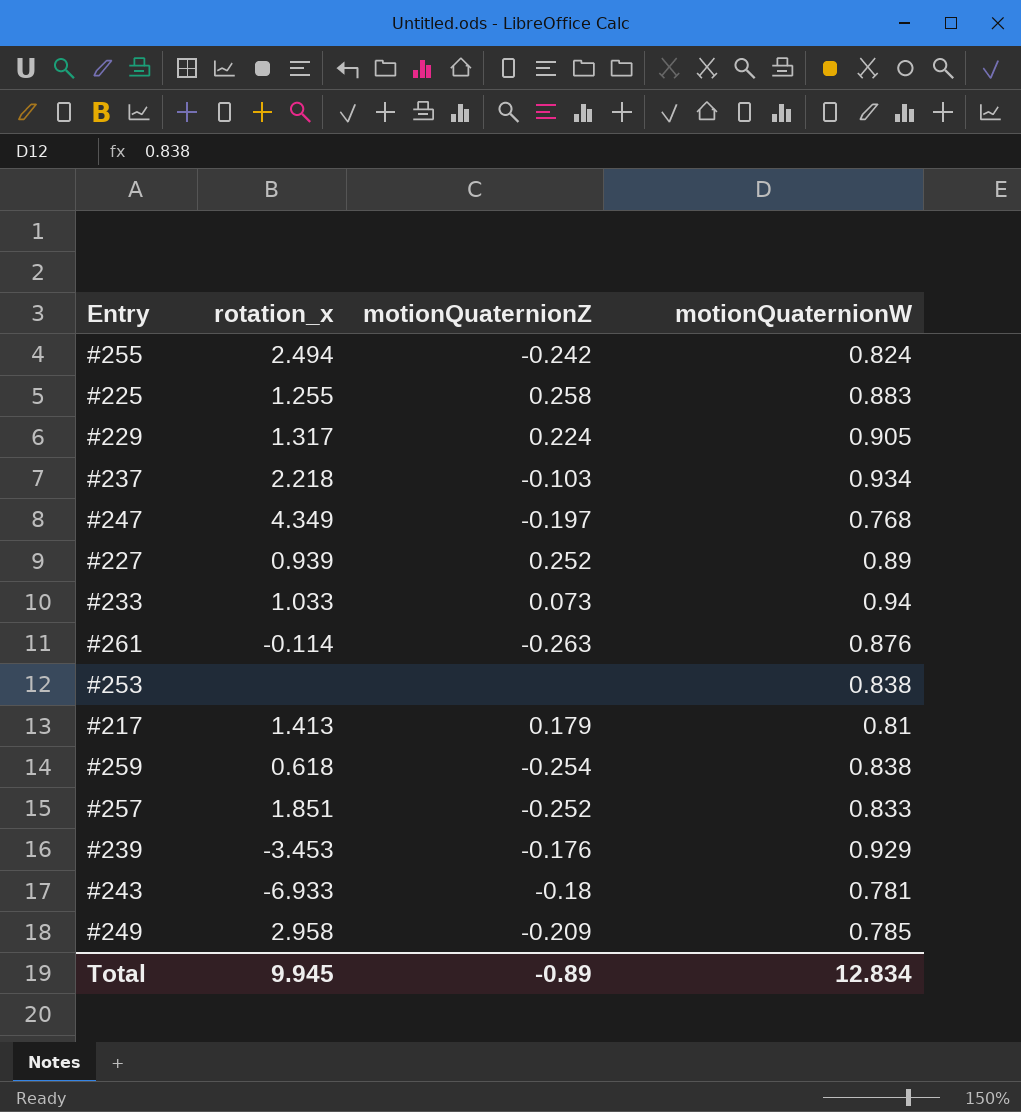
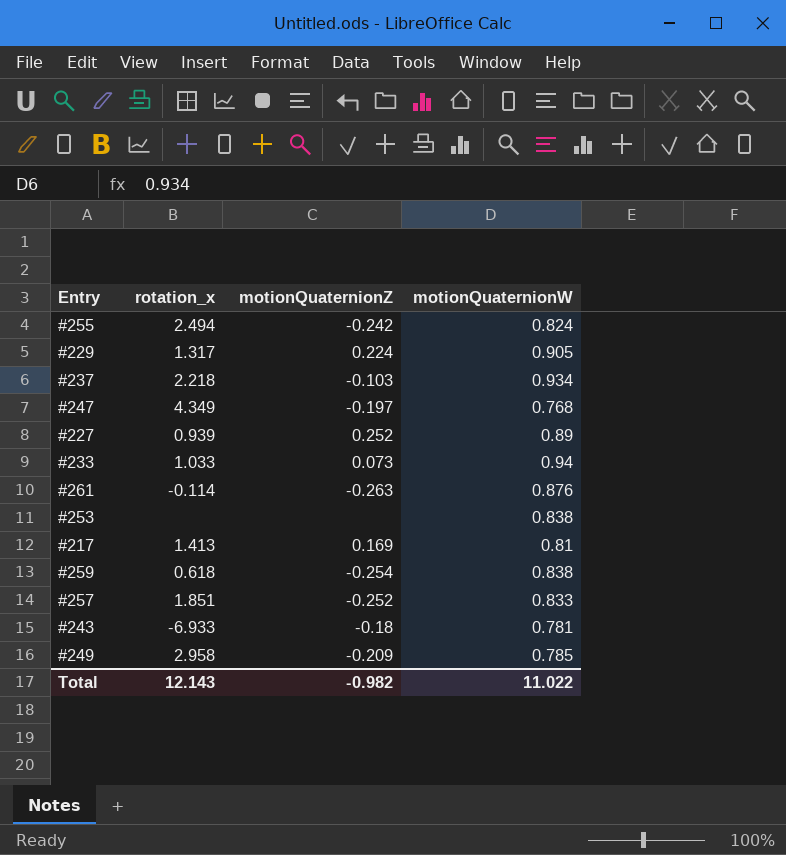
row #225: 1.255 | 0.258 | 0.883 -> none
row #239: -3.453 | -0.176 | 0.929 -> none
#217 | motionQuaternionZ: 0.179 -> 0.169
Total | rotation_x: 9.945 -> 12.143
Total | motionQuaternionZ: -0.89 -> -0.982
Total | motionQuaternionW: 12.834 -> 11.022

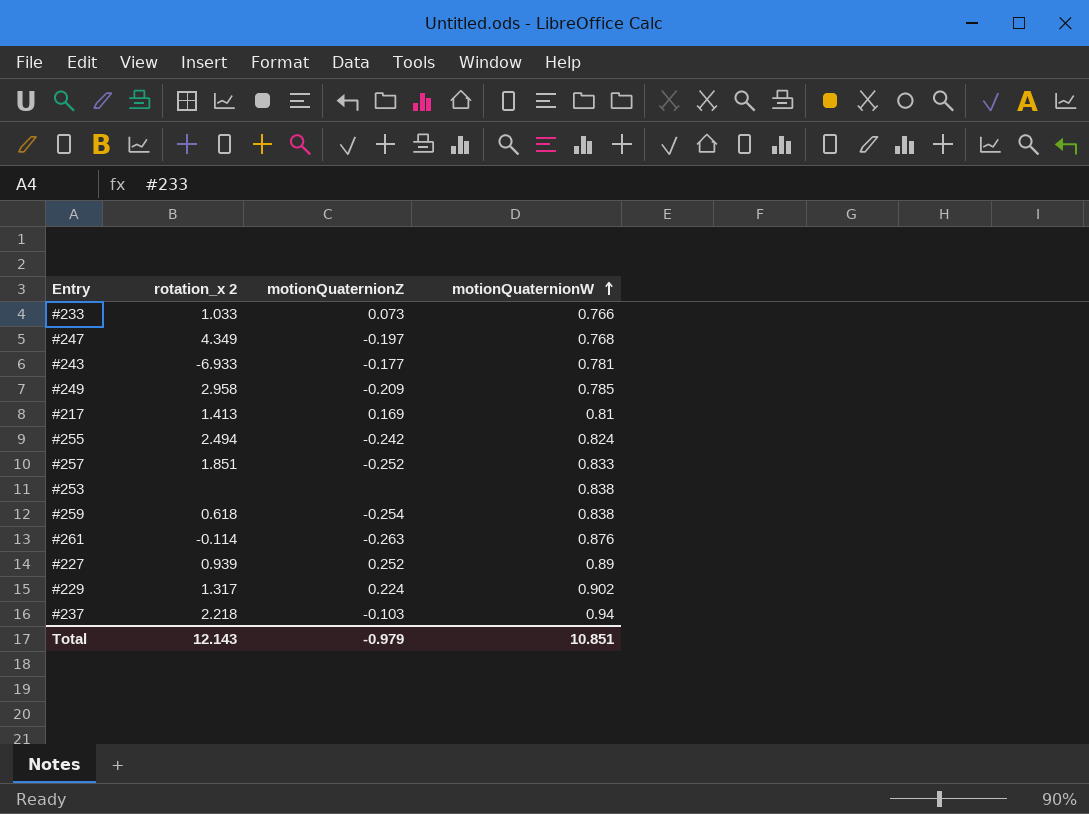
row order: none -> motionQuaternionW ascending
column name: rotation_x -> rotation_x 2
#233 | motionQuaternionW: 0.94 -> 0.766
#243 | motionQuaternionZ: -0.18 -> -0.177
#229 | motionQuaternionW: 0.905 -> 0.902
#237 | motionQuaternionW: 0.934 -> 0.94
Total | motionQuaternionZ: -0.982 -> -0.979
Total | motionQuaternionW: 11.022 -> 10.851

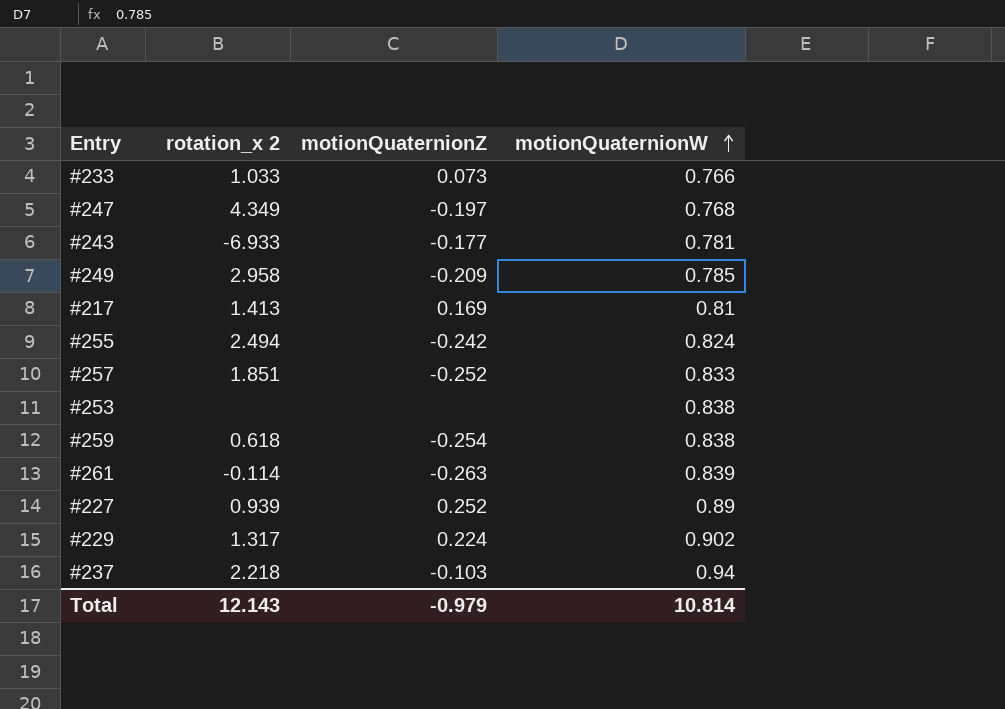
#261 | motionQuaternionW: 0.876 -> 0.839
Total | motionQuaternionW: 10.851 -> 10.814

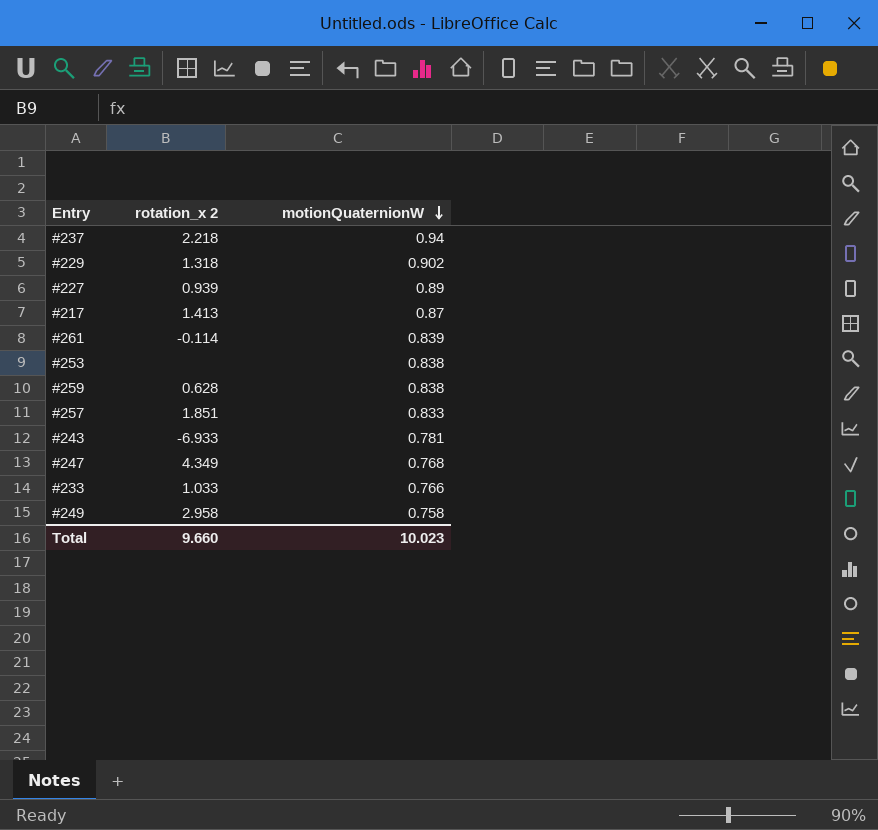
row order: motionQuaternionW ascending -> motionQuaternionW descending
column motionQuaternionZ | position: 3 -> none
row #255: 2.494 | -0.242 | 0.824 -> none
#229 | rotation_x 2: 1.317 -> 1.318
#217 | motionQuaternionW: 0.81 -> 0.87
#259 | rotation_x 2: 0.618 -> 0.628
#249 | motionQuaternionW: 0.785 -> 0.758
Total | rotation_x 2: 12.143 -> 9.660
Total | motionQuaternionW: 10.814 -> 10.023

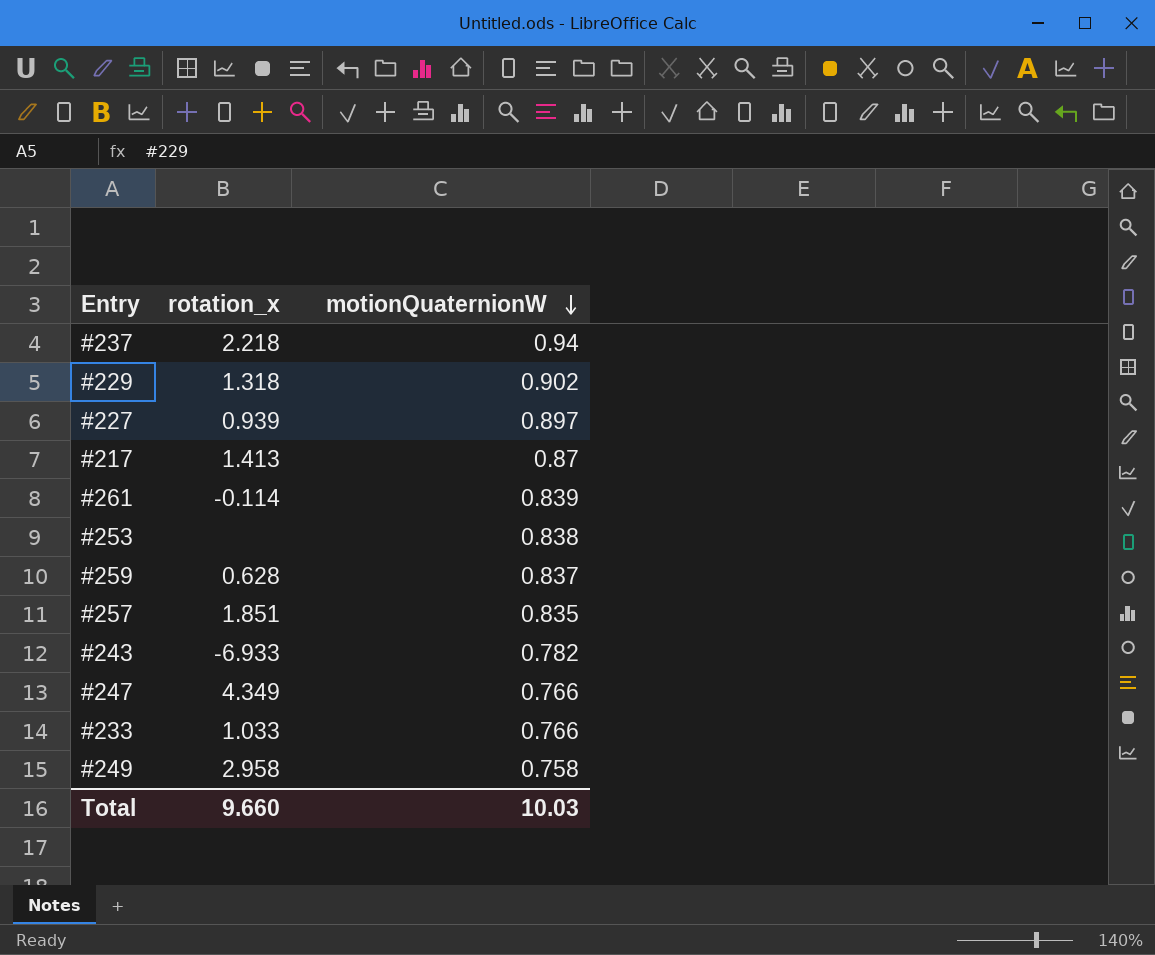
column name: rotation_x 2 -> rotation_x
#227 | motionQuaternionW: 0.89 -> 0.897
#259 | motionQuaternionW: 0.838 -> 0.837
#257 | motionQuaternionW: 0.833 -> 0.835
#243 | motionQuaternionW: 0.781 -> 0.782
#247 | motionQuaternionW: 0.768 -> 0.766
Total | motionQuaternionW: 10.023 -> 10.03

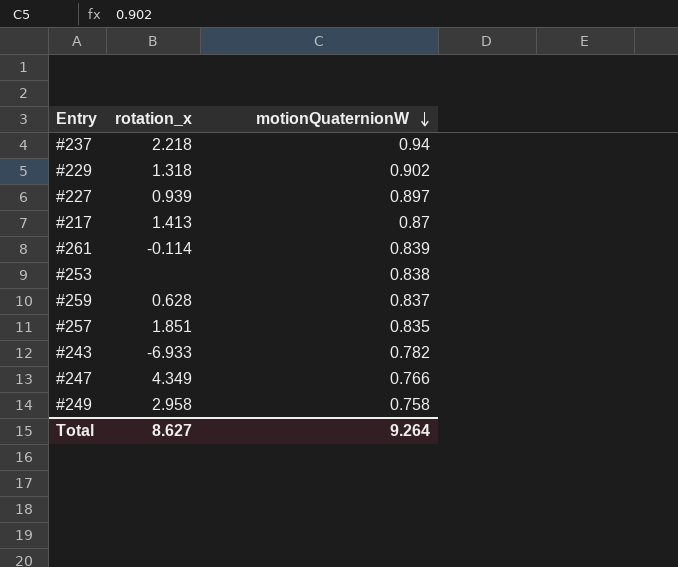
row #233: 1.033 | 0.766 -> none
Total | rotation_x: 9.660 -> 8.627
Total | motionQuaternionW: 10.03 -> 9.264

